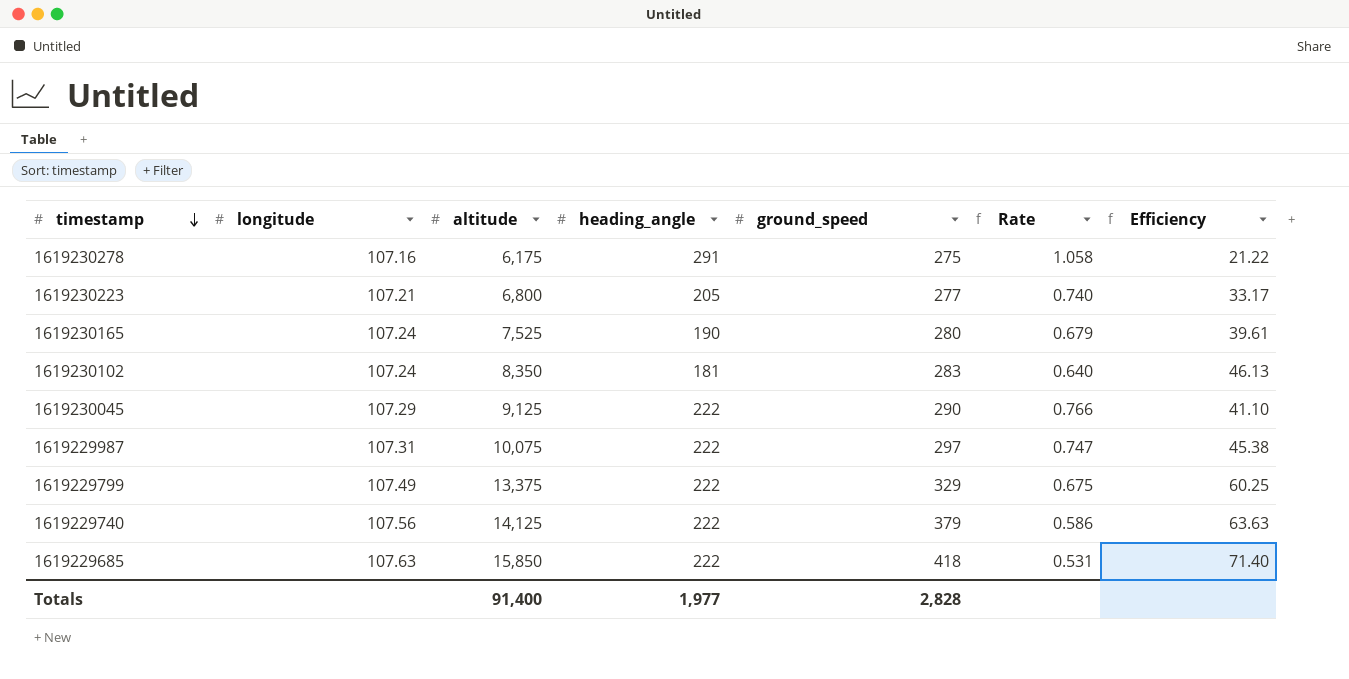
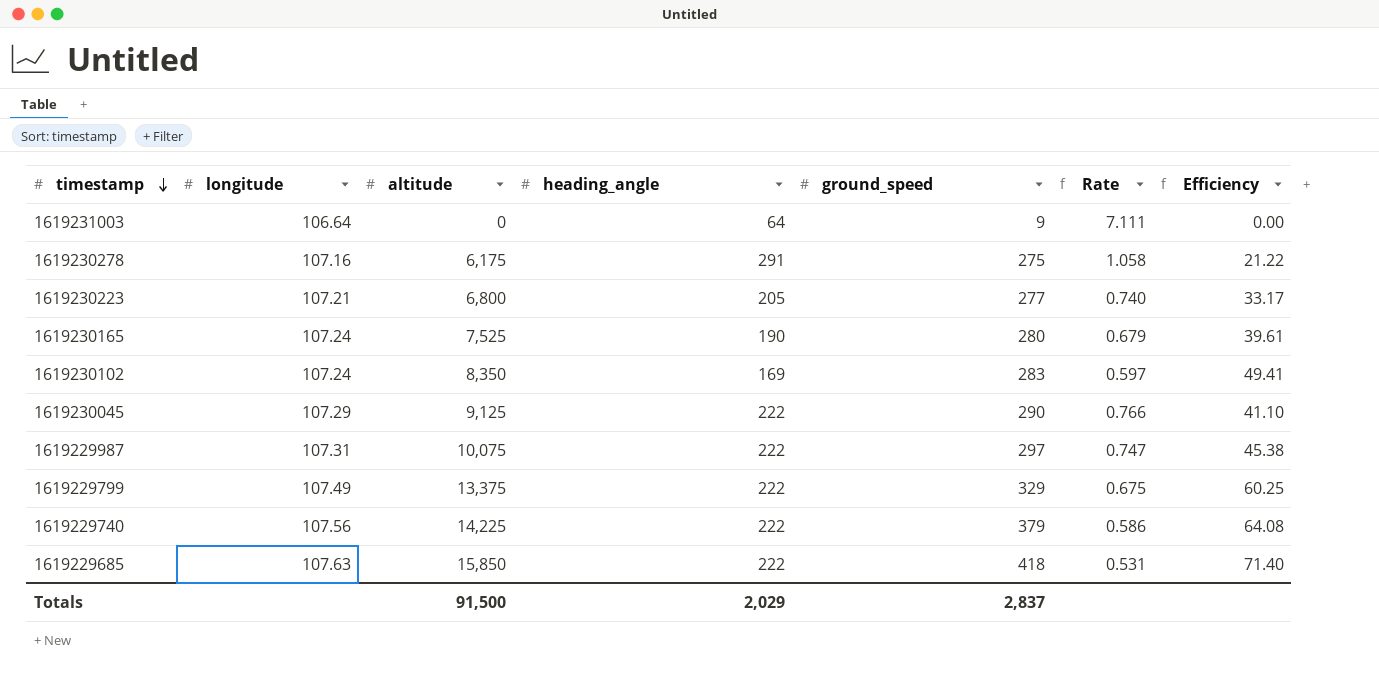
row 1619231003: none -> 106.64 | 0 | 64 | 9 | 7.111 | 0.00
1619230102 | heading_angle: 181 -> 169
1619230102 | Rate: 0.640 -> 0.597
1619230102 | Efficiency: 46.13 -> 49.41
1619229740 | altitude: 14,125 -> 14,225
1619229740 | Efficiency: 63.63 -> 64.08
Totals | altitude: 91,400 -> 91,500
Totals | heading_angle: 1,977 -> 2,029
Totals | ground_speed: 2,828 -> 2,837

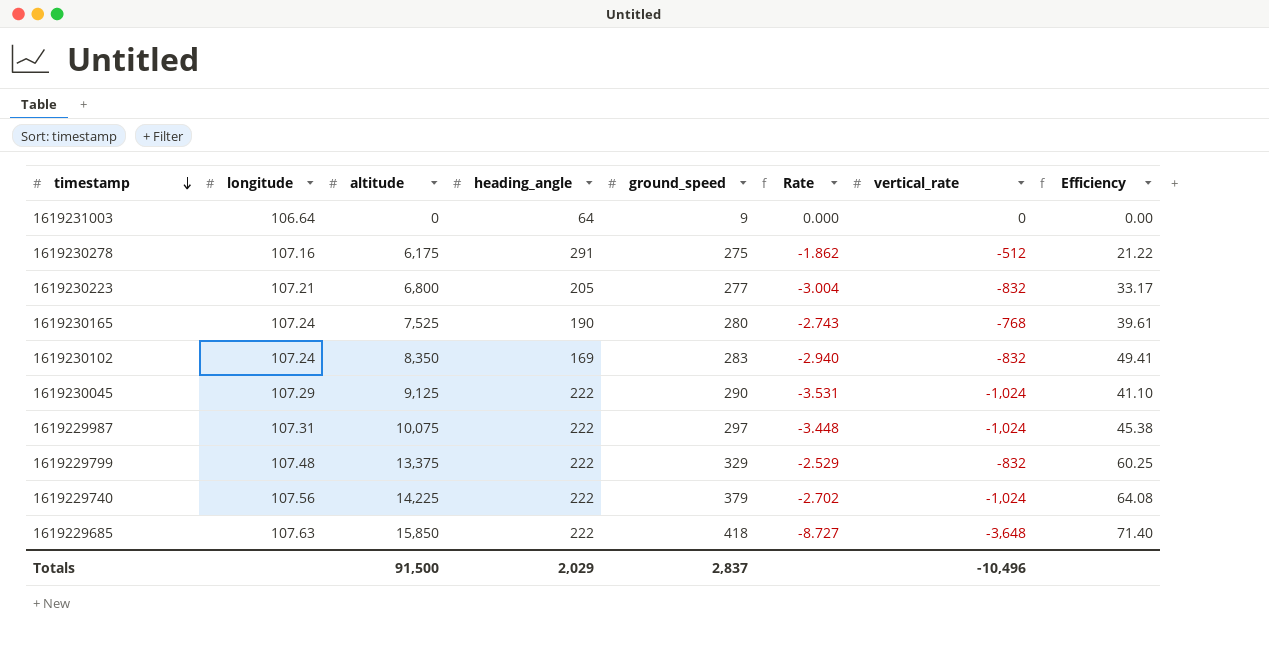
column Rate | formula: [heading_angle] / [ground_speed] -> [vertical_rate] / [ground_speed]
column vertical_rate | position: none -> 7
1619229799 | longitude: 107.49 -> 107.48

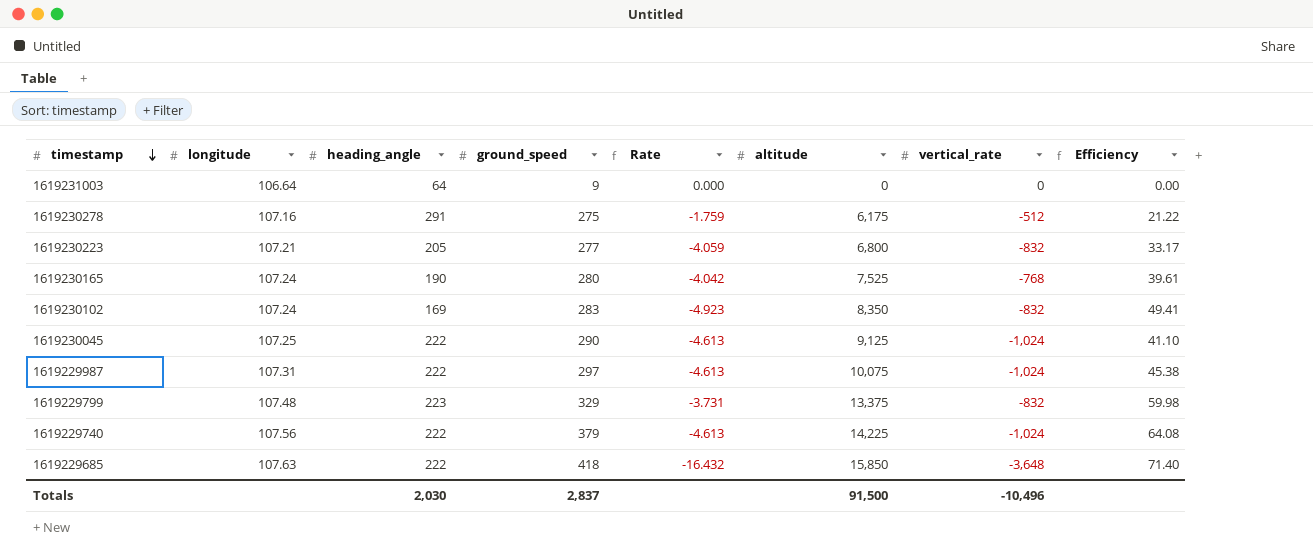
column Rate | formula: [vertical_rate] / [ground_speed] -> [vertical_rate] / [heading_angle]
column altitude | position: 3 -> 6
1619230045 | longitude: 107.29 -> 107.25
1619229799 | heading_angle: 222 -> 223
1619229799 | Efficiency: 60.25 -> 59.98
Totals | heading_angle: 2,029 -> 2,030

